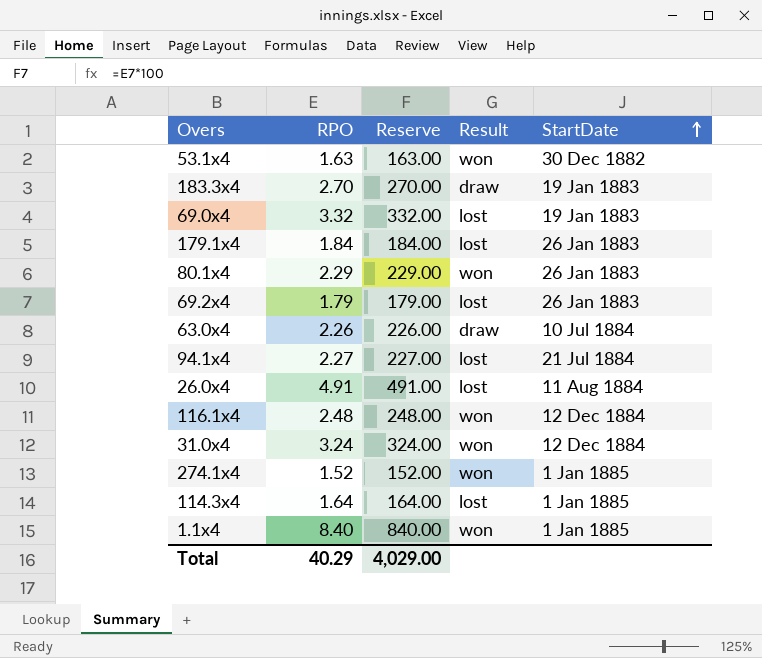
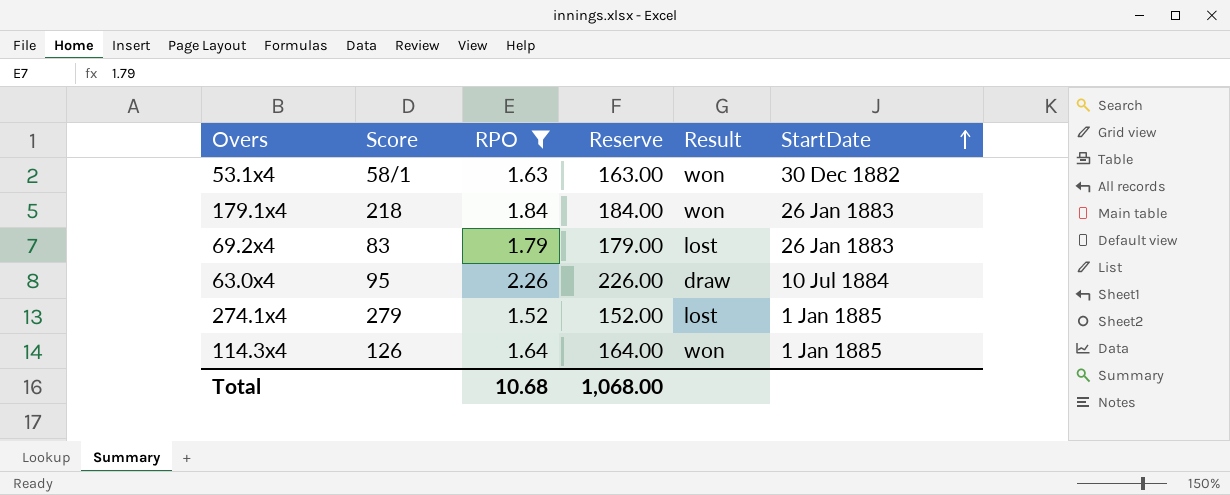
filter: none -> RPO <= 2.26
column Score | position: none -> 2
179.1x4 | Result: lost -> won
274.1x4 | Result: won -> lost
114.3x4 | Result: lost -> won
Total | RPO: 40.29 -> 10.68
Total | Reserve: 4,029.00 -> 1,068.00

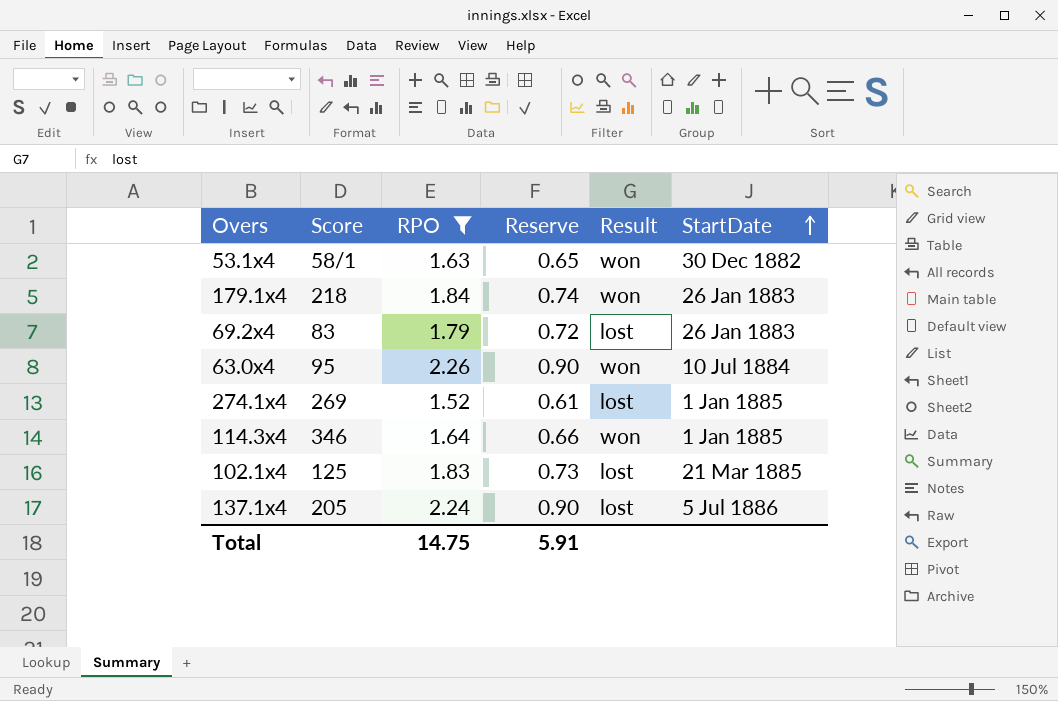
column Reserve | formula: [RPO] * 100 -> [RPO] * 0.4
63.0x4 | Result: draw -> won
274.1x4 | Score: 279 -> 269
114.3x4 | Score: 126 -> 346
row 102.1x4: none -> 125 | 1.83 | 0.73 | lost | 21 Mar 1885
row 137.1x4: none -> 205 | 2.24 | 0.90 | lost | 5 Jul 1886
Total | RPO: 10.68 -> 14.75
Total | Reserve: 1,068.00 -> 5.91

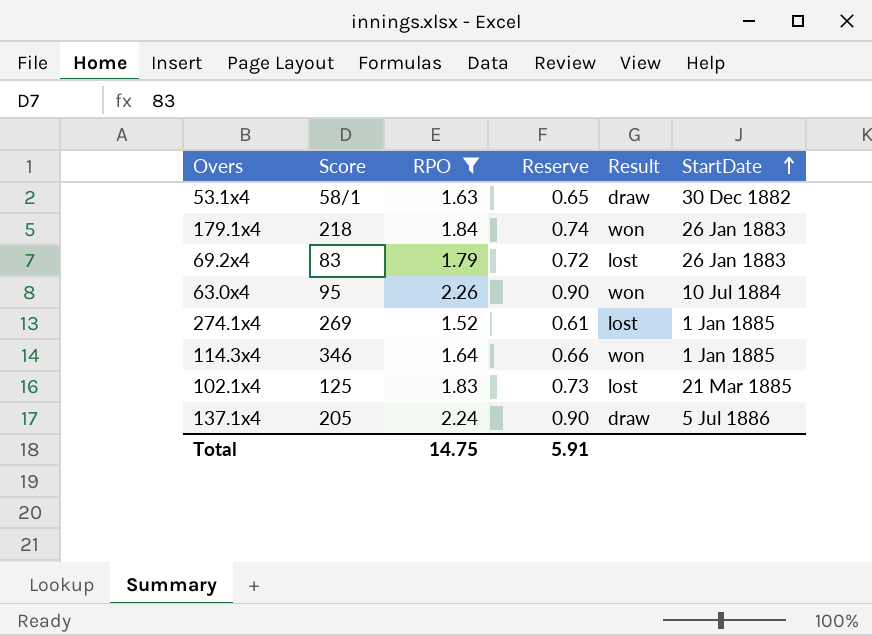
53.1x4 | Result: won -> draw
137.1x4 | Result: lost -> draw

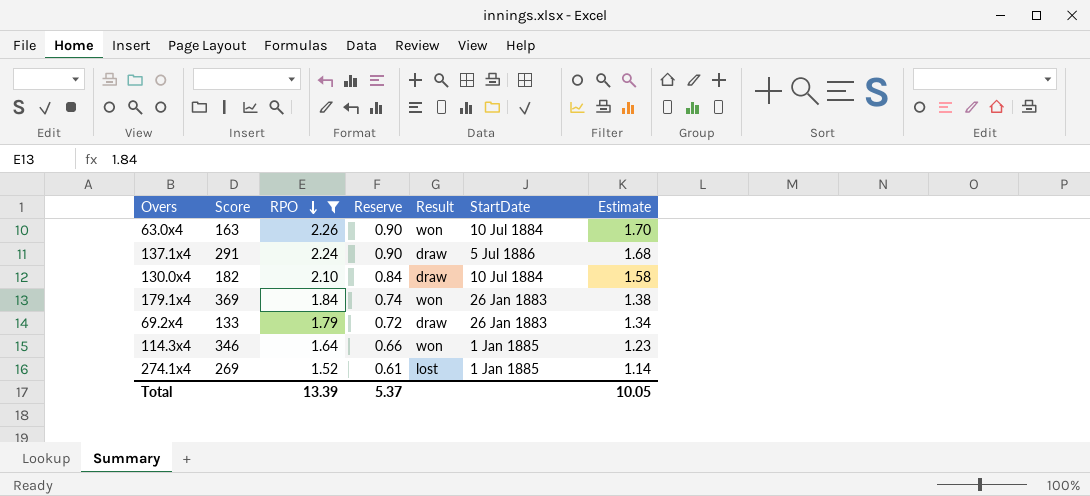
row order: StartDate ascending -> RPO descending
column Estimate | formula: none -> [RPO] * 0.75
row 53.1x4: 58/1 | 1.63 | 0.65 | draw | 30 Dec 1882 -> none
row 102.1x4: 125 | 1.83 | 0.73 | lost | 21 Mar 1885 -> none
63.0x4 | Score: 95 -> 163
137.1x4 | Score: 205 -> 291
row 130.0x4: none -> 182 | 2.10 | 0.84 | draw | 10 Jul 1884 | 1.58
179.1x4 | Score: 218 -> 369
69.2x4 | Score: 83 -> 133
69.2x4 | Result: lost -> draw
Total | RPO: 14.75 -> 13.39
Total | Reserve: 5.91 -> 5.37

